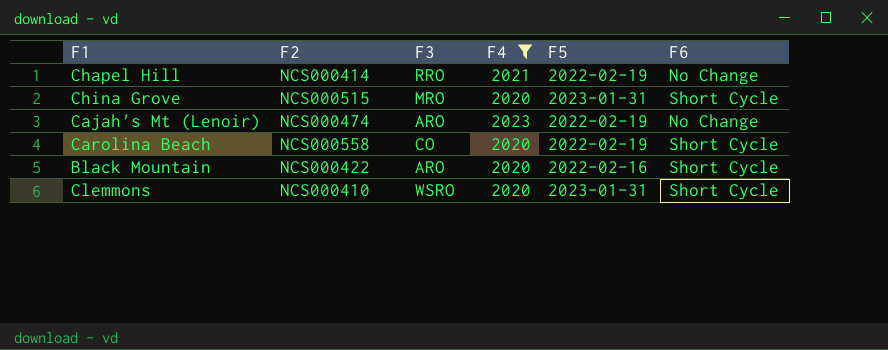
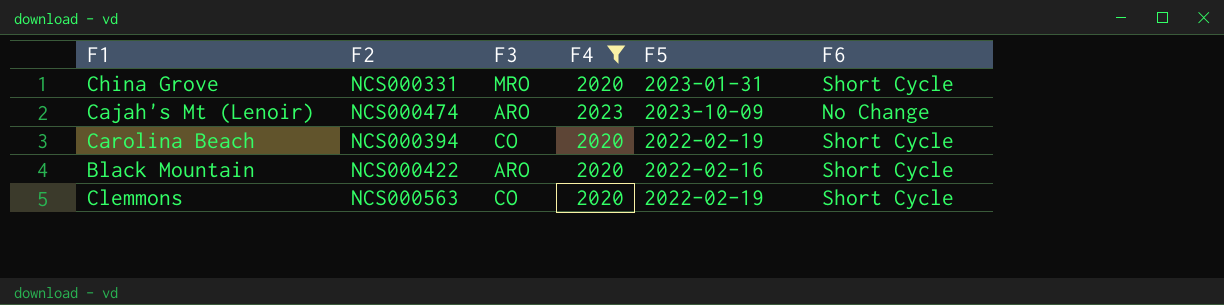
row Chapel Hill: NCS000414 | RRO | 2021 | 2022-02-19 | No Change -> none
China Grove | F2: NCS000515 -> NCS000331
Cajah's Mt (Lenoir) | F5: 2022-02-19 -> 2023-10-09
Carolina Beach | F2: NCS000558 -> NCS000394
Clemmons | F2: NCS000410 -> NCS000563
Clemmons | F3: WSRO -> CO
Clemmons | F5: 2023-01-31 -> 2022-02-19

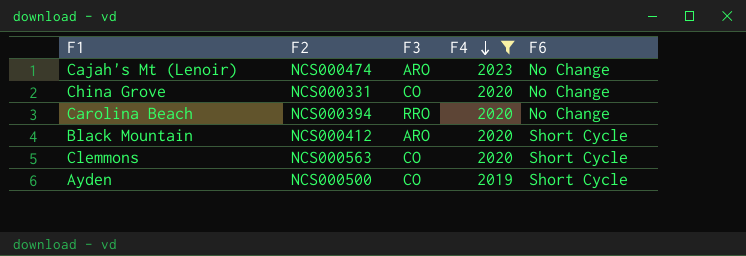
row order: none -> F4 descending
column F5 | position: 5 -> none
China Grove | F3: MRO -> CO
China Grove | F6: Short Cycle -> No Change
Carolina Beach | F3: CO -> RRO
Carolina Beach | F6: Short Cycle -> No Change
Black Mountain | F2: NCS000422 -> NCS000412
row Ayden: none -> NCS000500 | CO | 2019 | Short Cycle

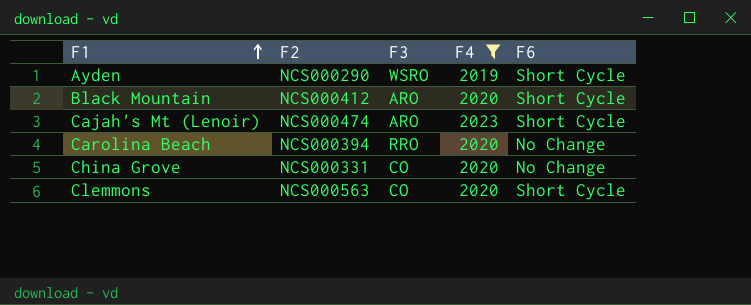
row order: F4 descending -> F1 ascending
Ayden | F2: NCS000500 -> NCS000290
Ayden | F3: CO -> WSRO
Cajah's Mt (Lenoir) | F6: No Change -> Short Cycle

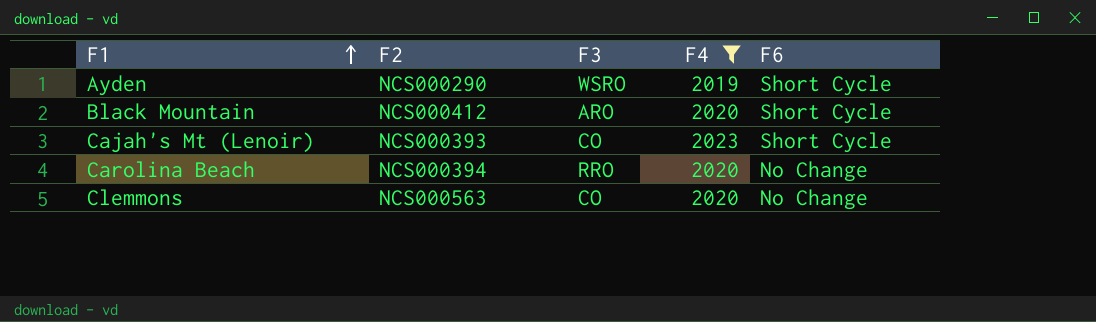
row China Grove: NCS000331 | CO | 2020 | No Change -> none
Cajah's Mt (Lenoir) | F2: NCS000474 -> NCS000393
Cajah's Mt (Lenoir) | F3: ARO -> CO
Clemmons | F6: Short Cycle -> No Change

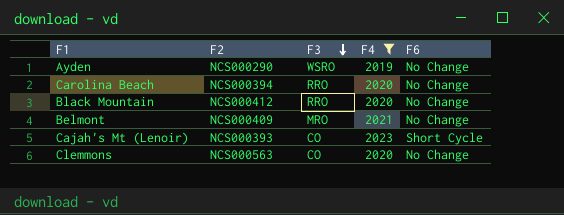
row order: F1 ascending -> F3 descending
Ayden | F6: Short Cycle -> No Change
Black Mountain | F3: ARO -> RRO
Black Mountain | F6: Short Cycle -> No Change
row Belmont: none -> NCS000409 | MRO | 2021 | No Change

